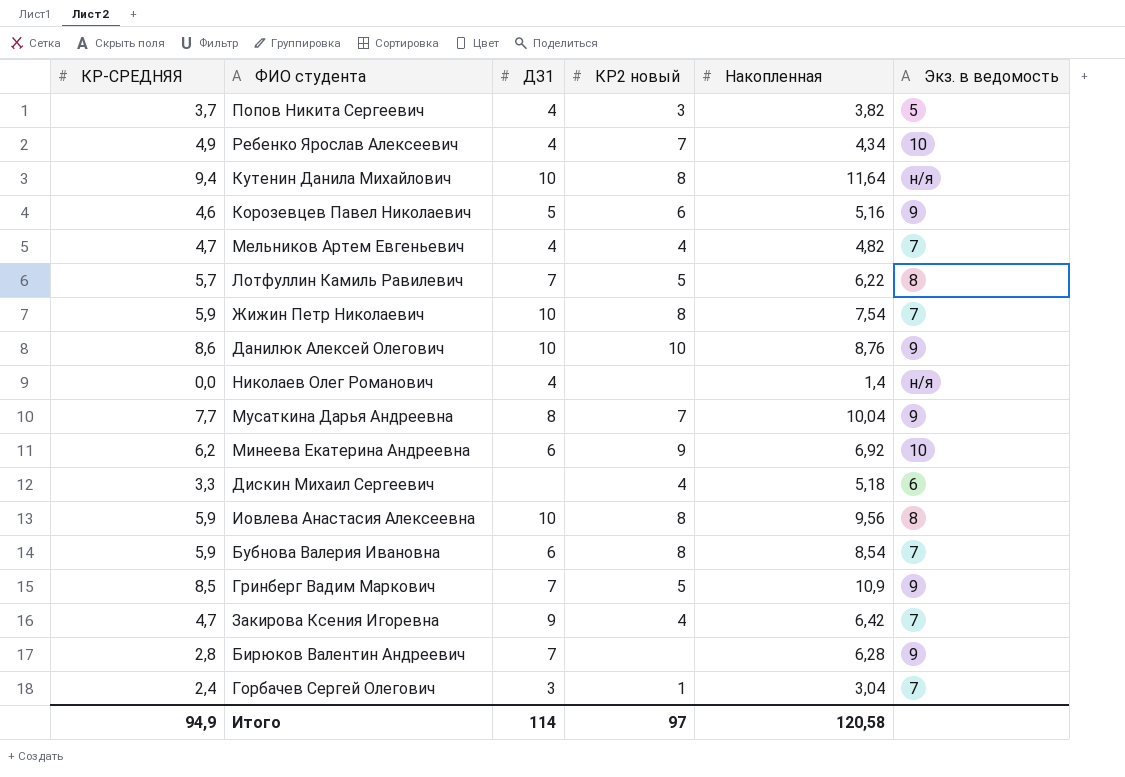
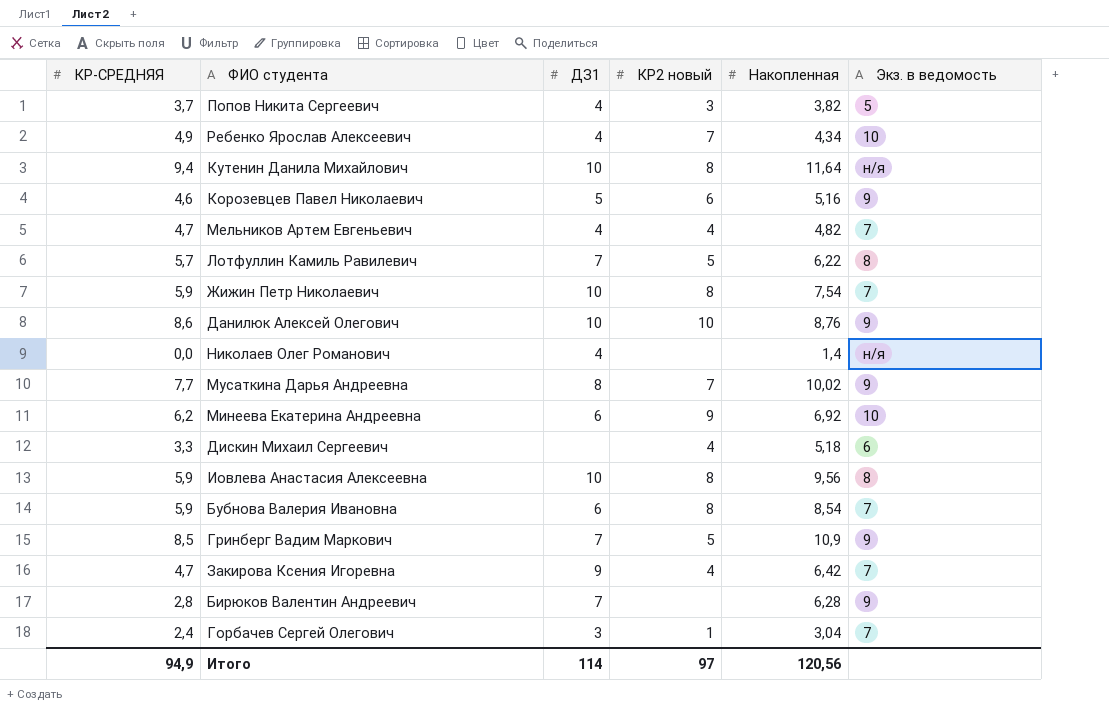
Мусаткина Дарья Андреевна | Накопленная: 10,04 -> 10,02
Итого | Накопленная: 120,58 -> 120,56

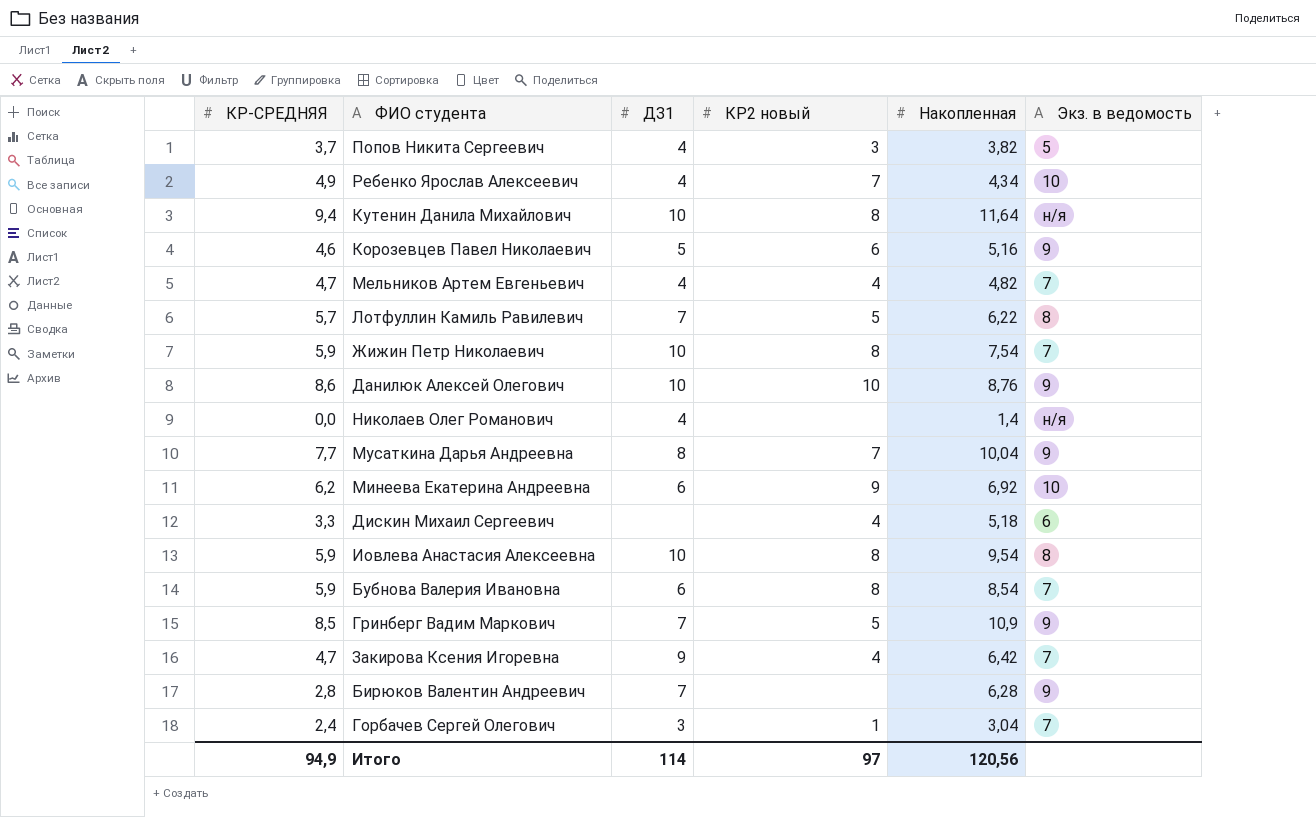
Мусаткина Дарья Андреевна | Накопленная: 10,02 -> 10,04
Иовлева Анастасия Алексеевна | Накопленная: 9,56 -> 9,54

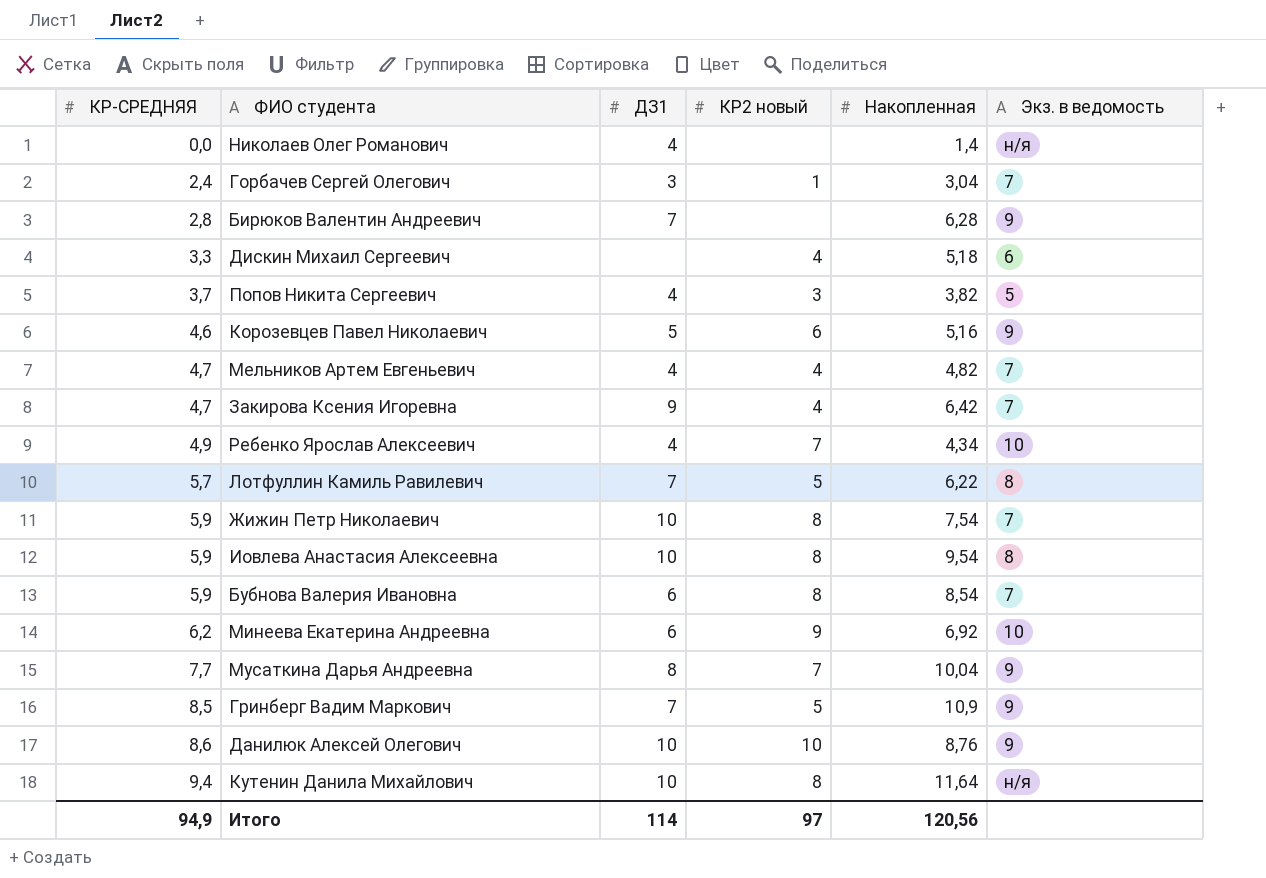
row order: none -> КР-СРЕДНЯЯ ascending

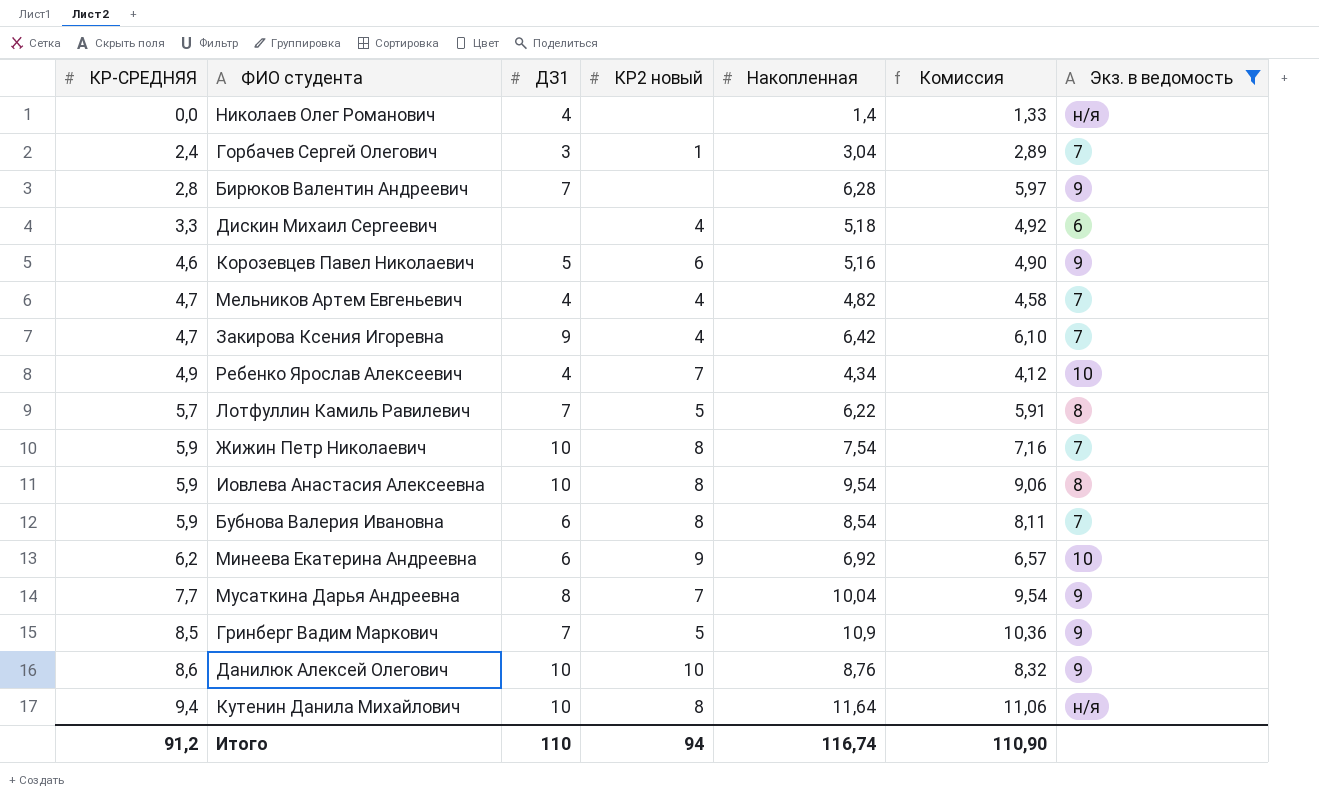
filter: none -> Экз. в ведомость != 5
column Комиссия | formula: none -> [Накопленная] * 0,95
Итого | КР-СРЕДНЯЯ: 94,9 -> 91,2
Итого | ДЗ1: 114 -> 110
Итого | КР2 новый: 97 -> 94
Итого | Накопленная: 120,56 -> 116,74

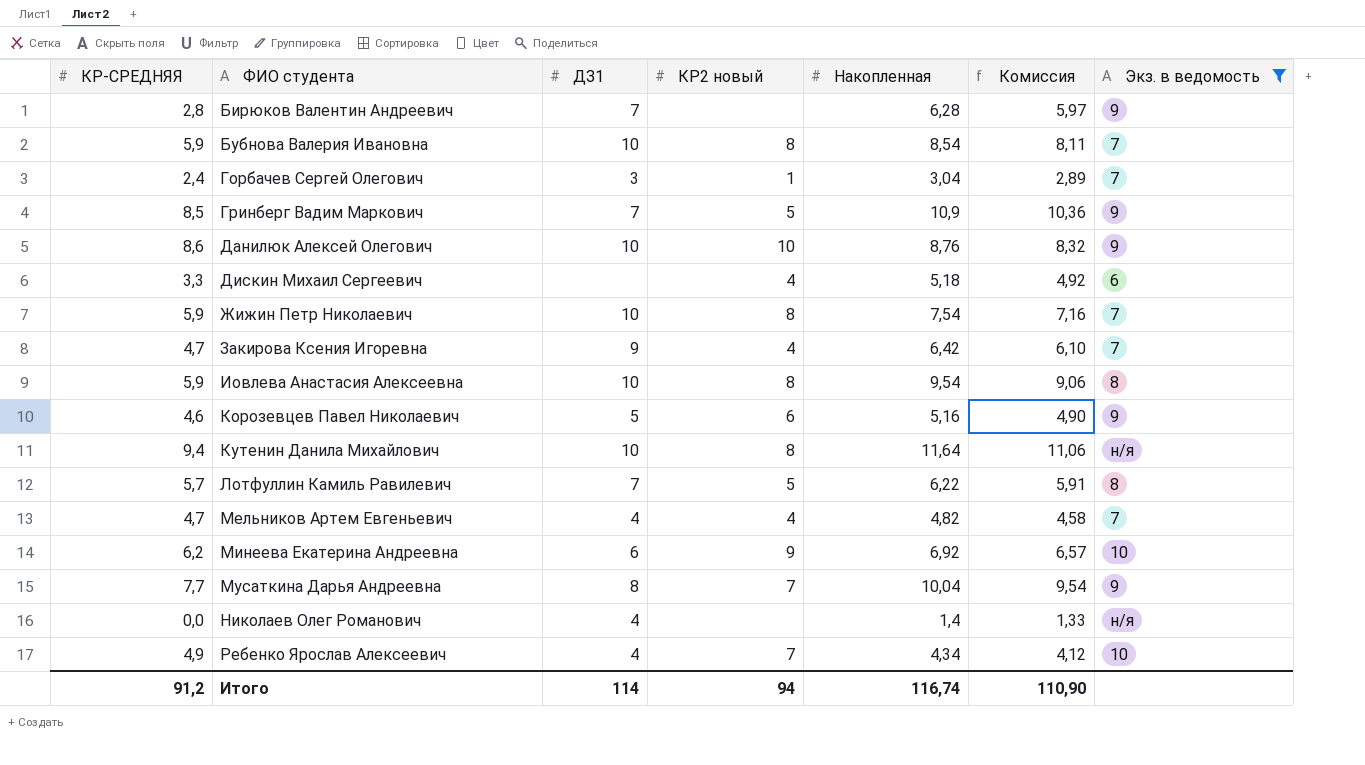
row order: КР-СРЕДНЯЯ ascending -> ФИО студента ascending
Бубнова Валерия Ивановна | ДЗ1: 6 -> 10
Итого | ДЗ1: 110 -> 114

